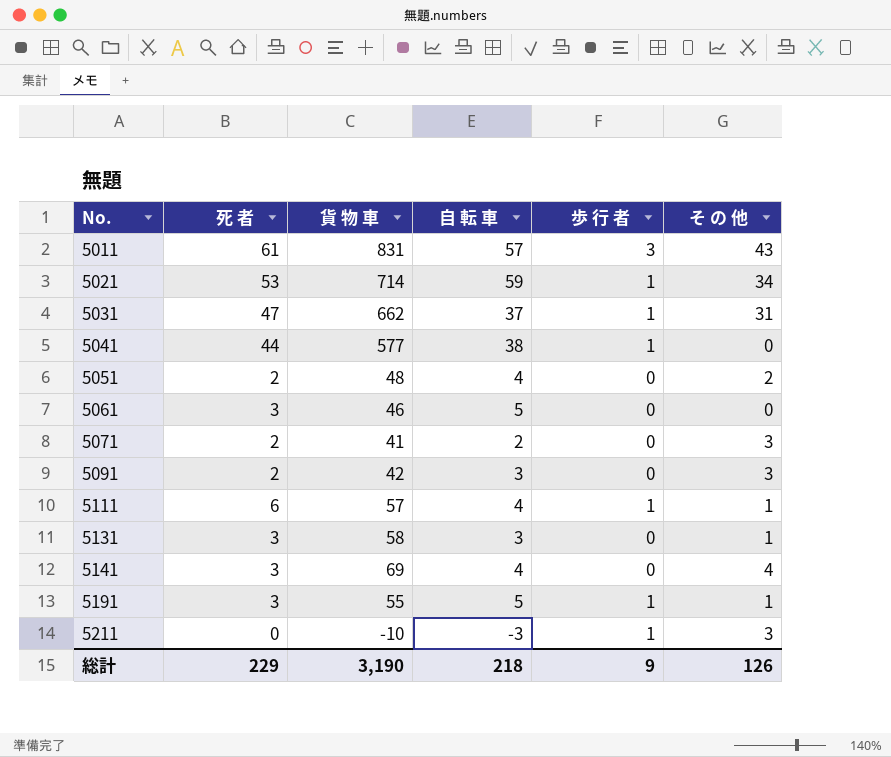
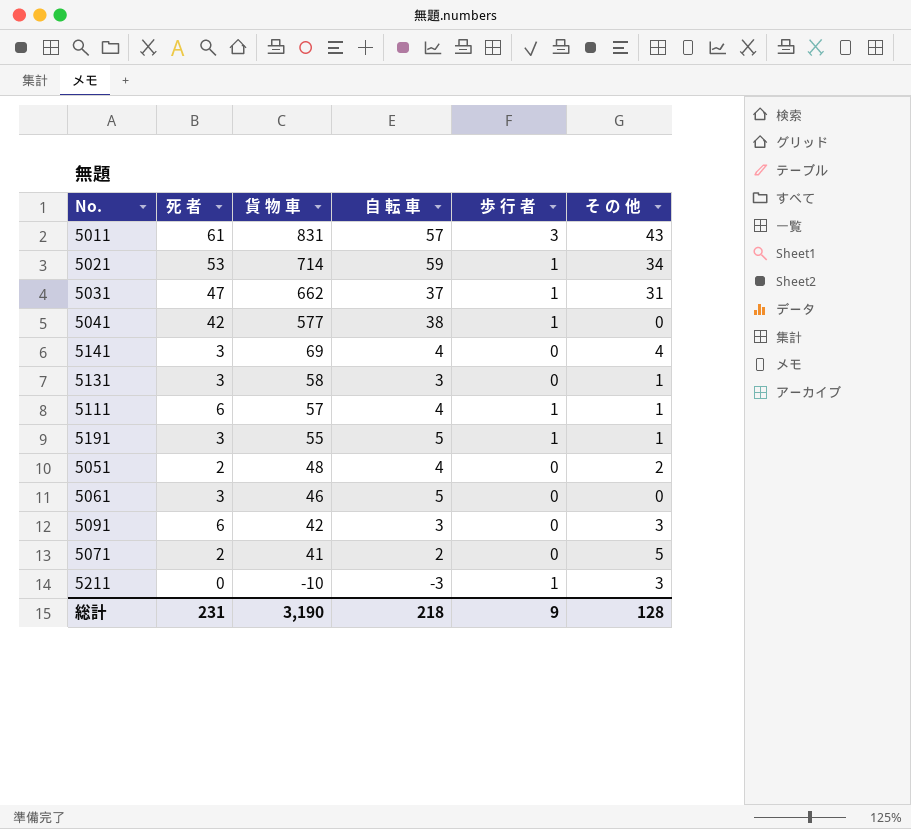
row order: No. ascending -> 貨 物 車 descending
5041 | 死 者: 44 -> 42
5091 | 死 者: 2 -> 6
5071 | そ の 他: 3 -> 5
総計 | 死 者: 229 -> 231
総計 | そ の 他: 126 -> 128

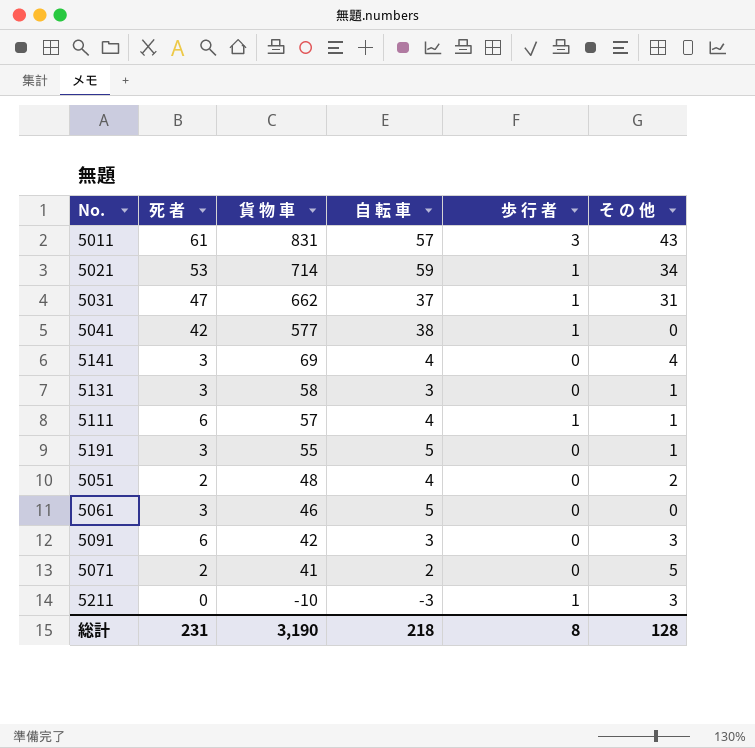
5191 | 歩 行 者: 1 -> 0
総計 | 歩 行 者: 9 -> 8

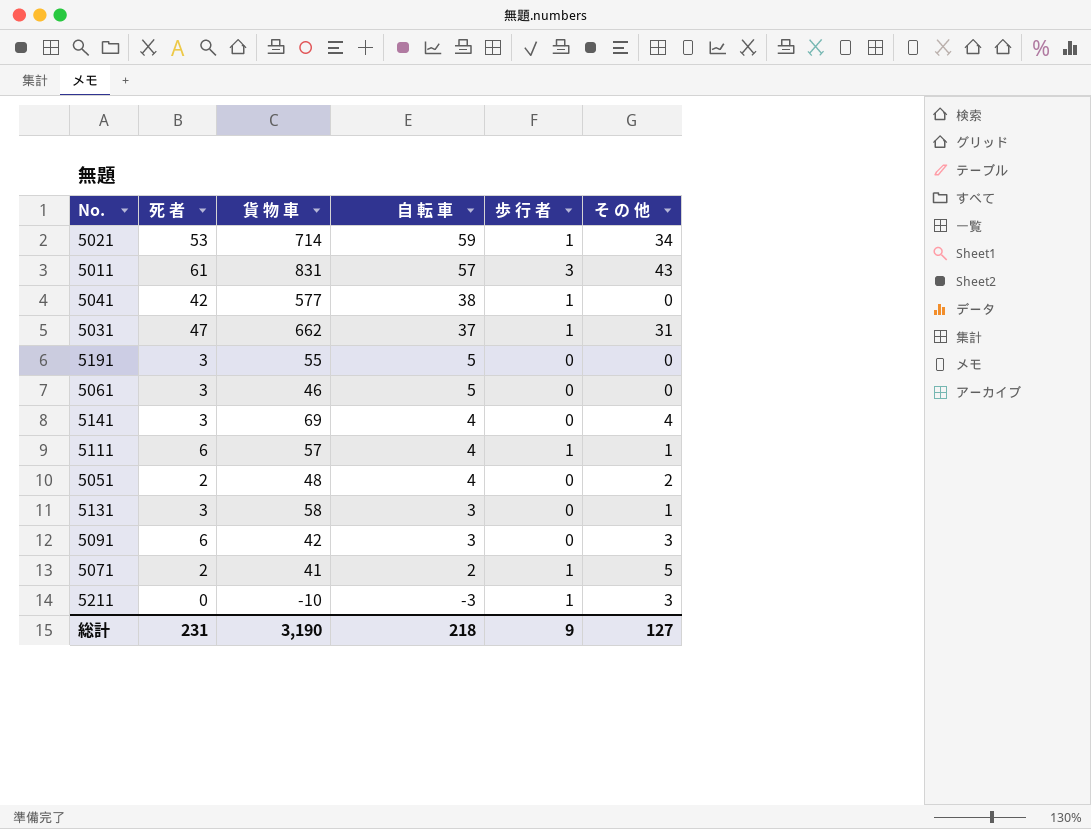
row order: 貨 物 車 descending -> 自 転 車 descending
5191 | そ の 他: 1 -> 0
5071 | 歩 行 者: 0 -> 1
総計 | 歩 行 者: 8 -> 9
総計 | そ の 他: 128 -> 127

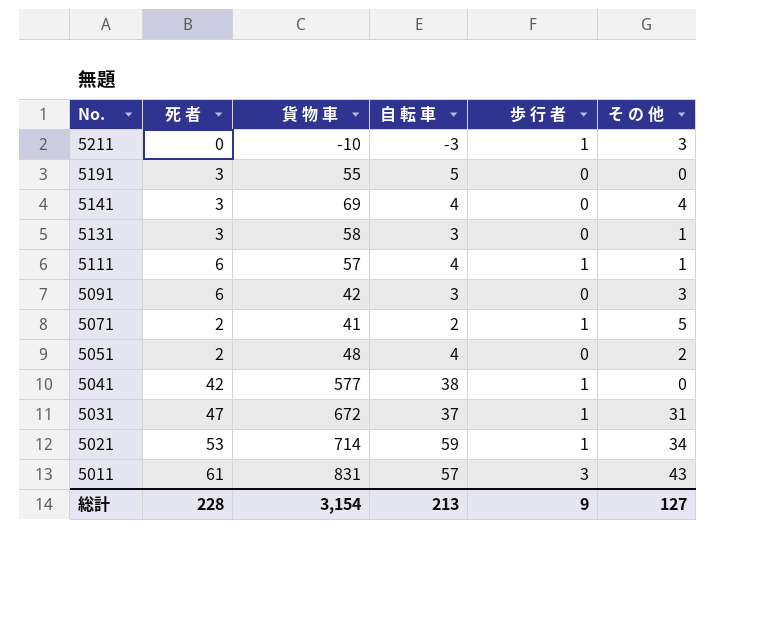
row order: 自 転 車 descending -> No. descending
row 5061: 3 | 46 | 5 | 0 | 0 -> none
5031 | 貨 物 車: 662 -> 672
総計 | 死 者: 231 -> 228
総計 | 貨 物 車: 3,190 -> 3,154
総計 | 自 転 車: 218 -> 213

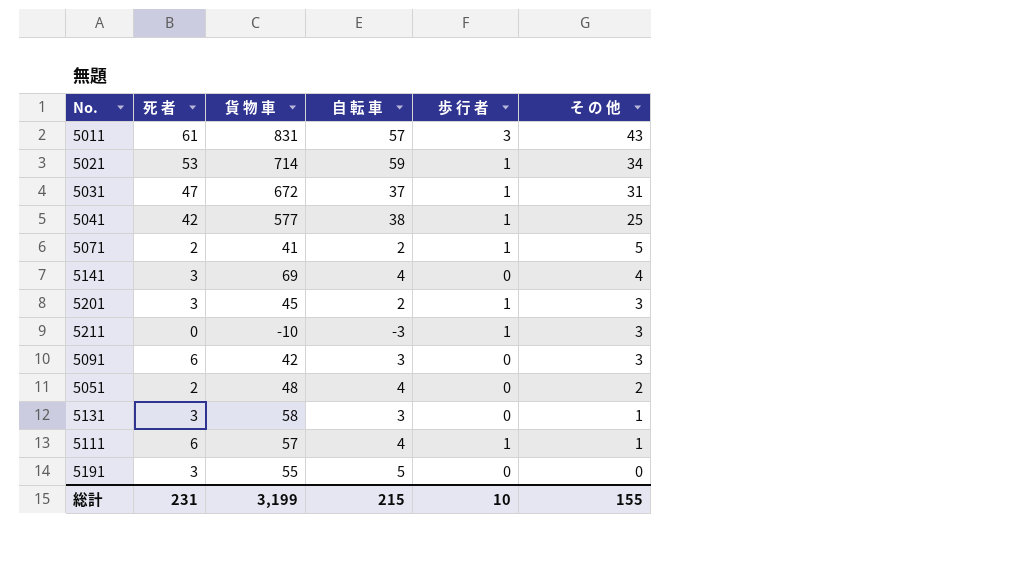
row order: No. descending -> そ の 他 descending
5041 | そ の 他: 0 -> 25
row 5201: none -> 3 | 45 | 2 | 1 | 3
総計 | 死 者: 228 -> 231
総計 | 貨 物 車: 3,154 -> 3,199
総計 | 自 転 車: 213 -> 215
総計 | 歩 行 者: 9 -> 10
総計 | そ の 他: 127 -> 155

